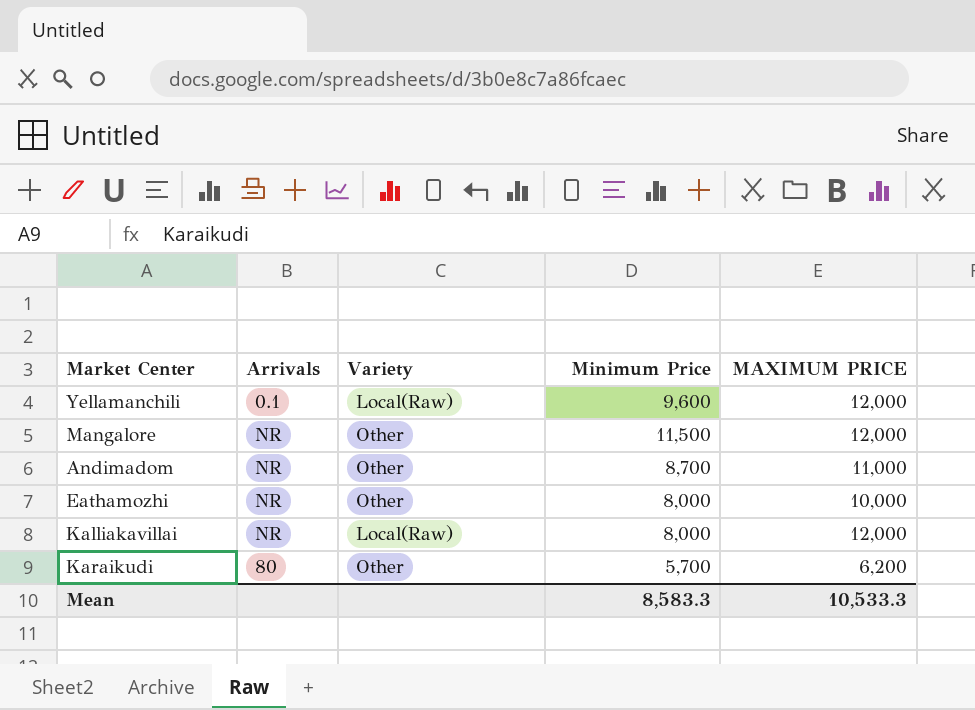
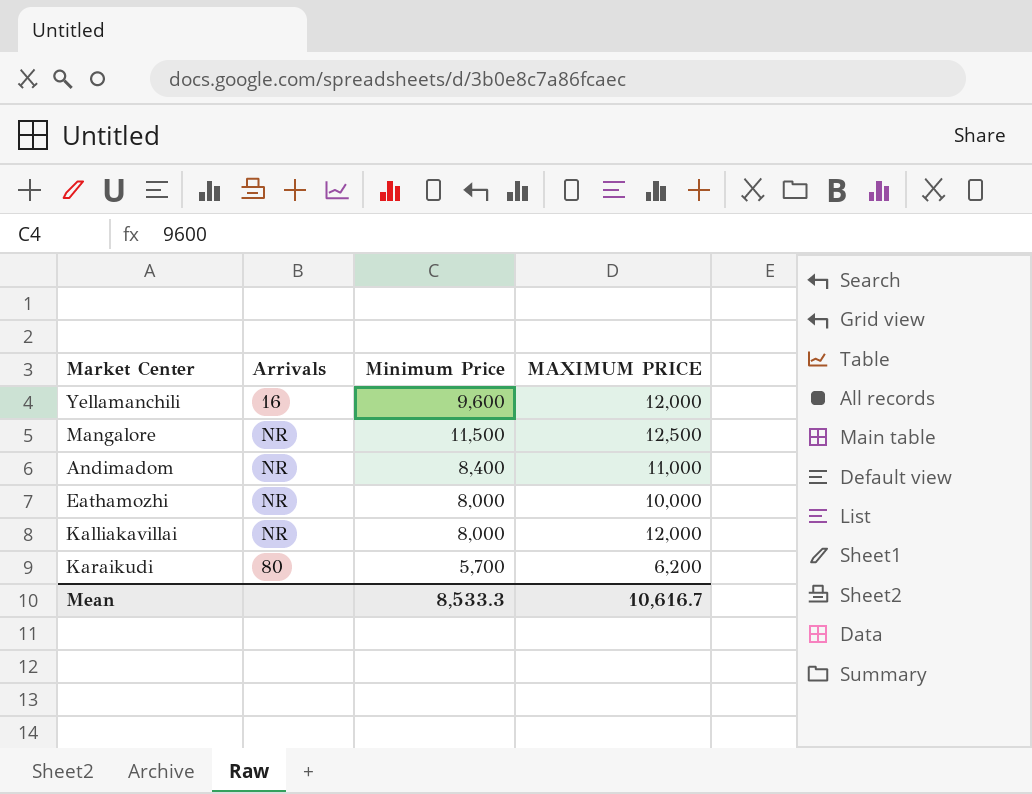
column Variety | position: 3 -> none
Yellamanchili | Arrivals: 0.1 -> 16
Mangalore | MAXIMUM PRICE: 12,000 -> 12,500
Andimadom | Minimum Price: 8,700 -> 8,400
Mean | Minimum Price: 8,583.3 -> 8,533.3
Mean | MAXIMUM PRICE: 10,533.3 -> 10,616.7

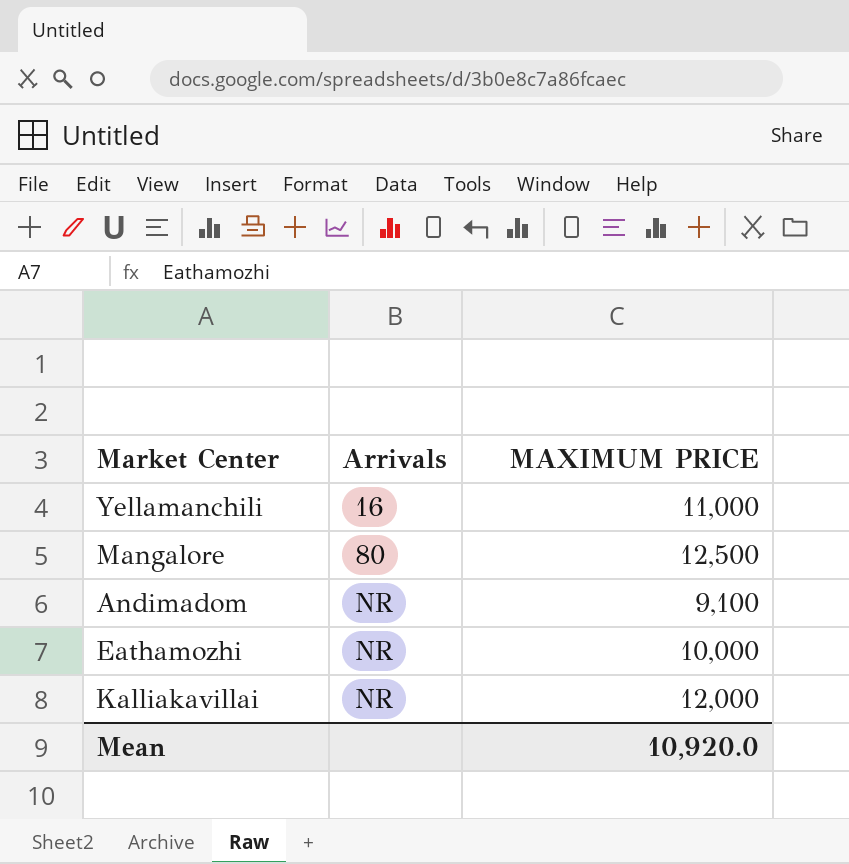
column Minimum Price | position: 3 -> none
row Karaikudi: 80 | 5,700 | 6,200 -> none
Yellamanchili | MAXIMUM PRICE: 12,000 -> 11,000
Mangalore | Arrivals: NR -> 80
Andimadom | MAXIMUM PRICE: 11,000 -> 9,100
Mean | MAXIMUM PRICE: 10,616.7 -> 10,920.0

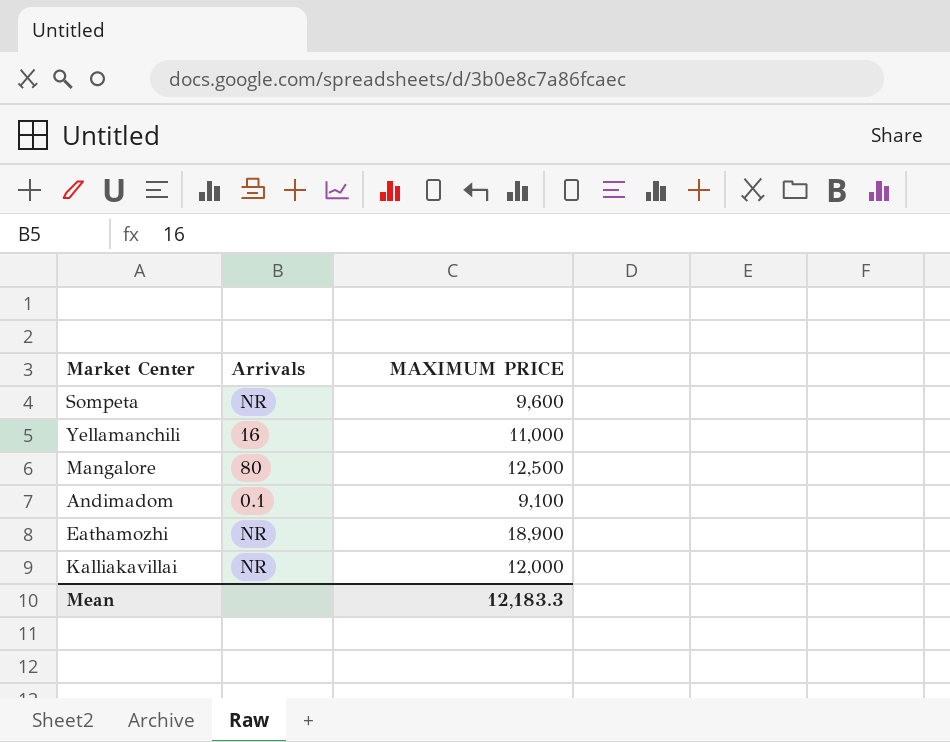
row Sompeta: none -> NR | 9,600
Andimadom | Arrivals: NR -> 0.1
Eathamozhi | MAXIMUM PRICE: 10,000 -> 18,900
Mean | MAXIMUM PRICE: 10,920.0 -> 12,183.3

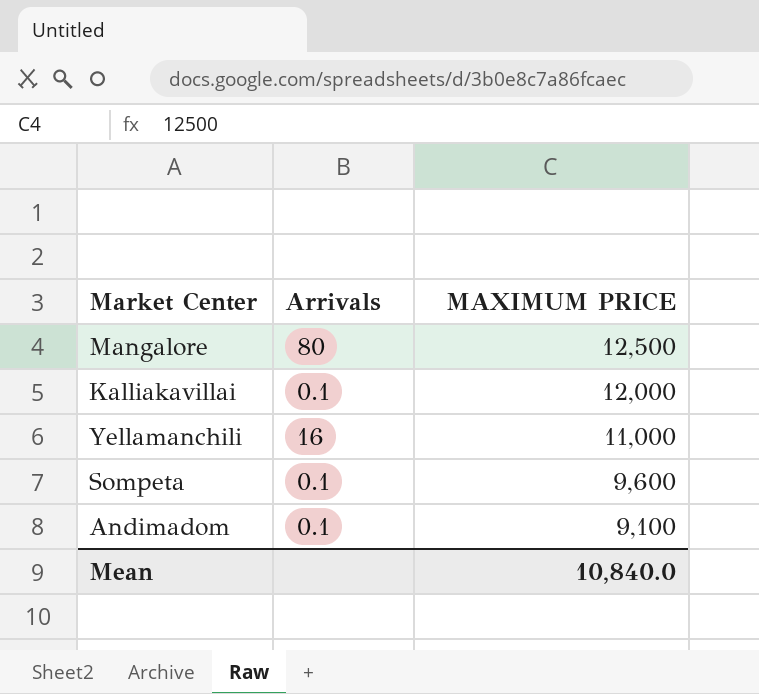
row order: none -> MAXIMUM PRICE descending
row Eathamozhi: NR | 18,900 -> none
Kalliakavillai | Arrivals: NR -> 0.1
Sompeta | Arrivals: NR -> 0.1
Mean | MAXIMUM PRICE: 12,183.3 -> 10,840.0

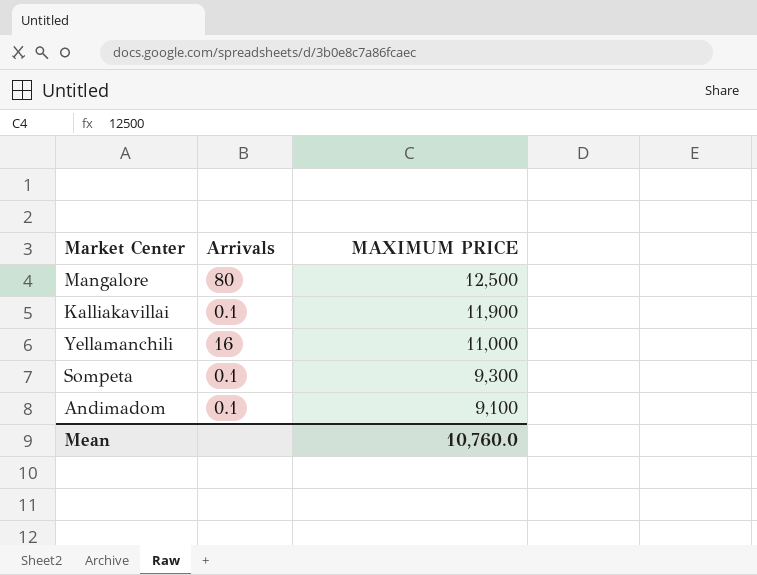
Kalliakavillai | MAXIMUM PRICE: 12,000 -> 11,900
Sompeta | MAXIMUM PRICE: 9,600 -> 9,300
Mean | MAXIMUM PRICE: 10,840.0 -> 10,760.0

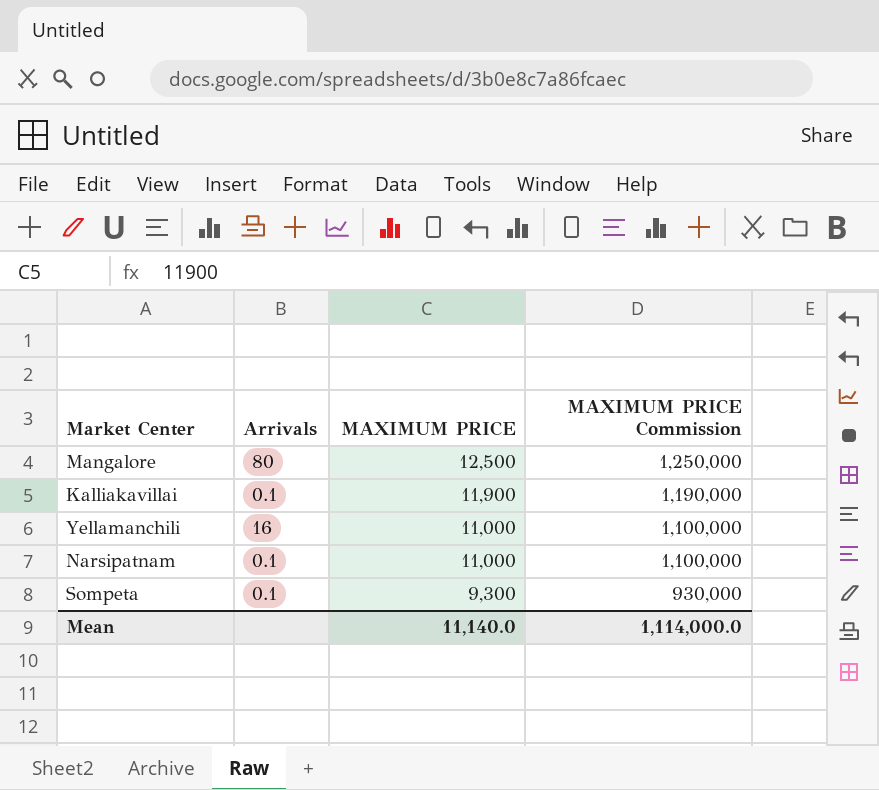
column MAXIMUM PRICE Commission | formula: none -> [MAXIMUM PRICE] * 100
row Andimadom: 0.1 | 9,100 -> none
row Narsipatnam: none -> 0.1 | 11,000 | 1,100,000
Mean | MAXIMUM PRICE: 10,760.0 -> 11,140.0

